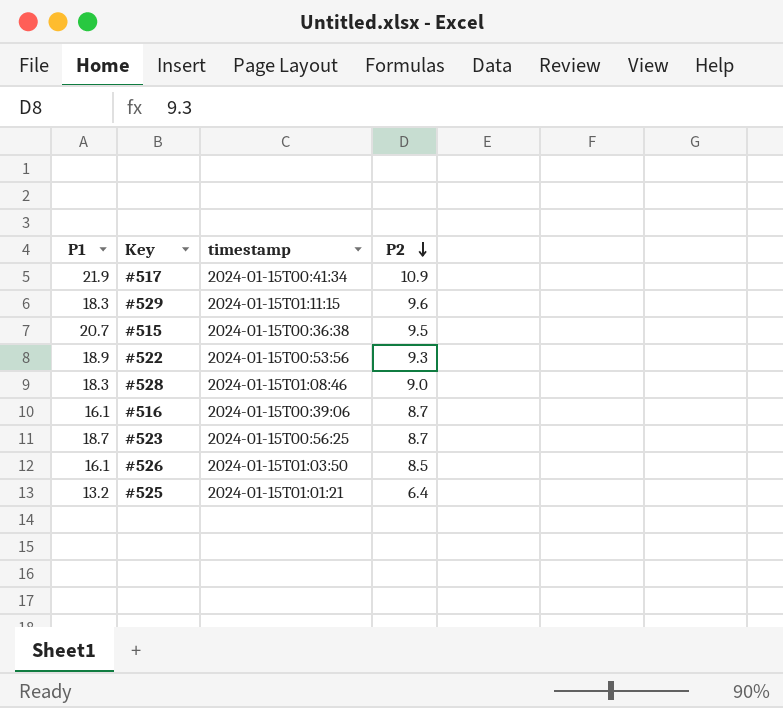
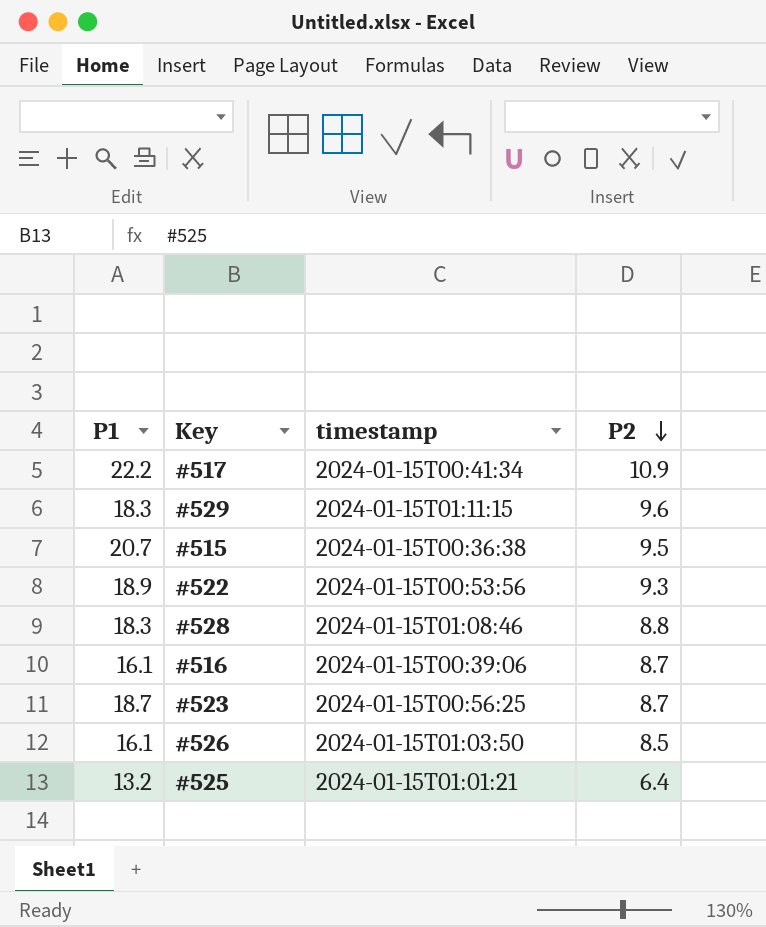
#517 | P1: 21.9 -> 22.2
#528 | P2: 9.0 -> 8.8

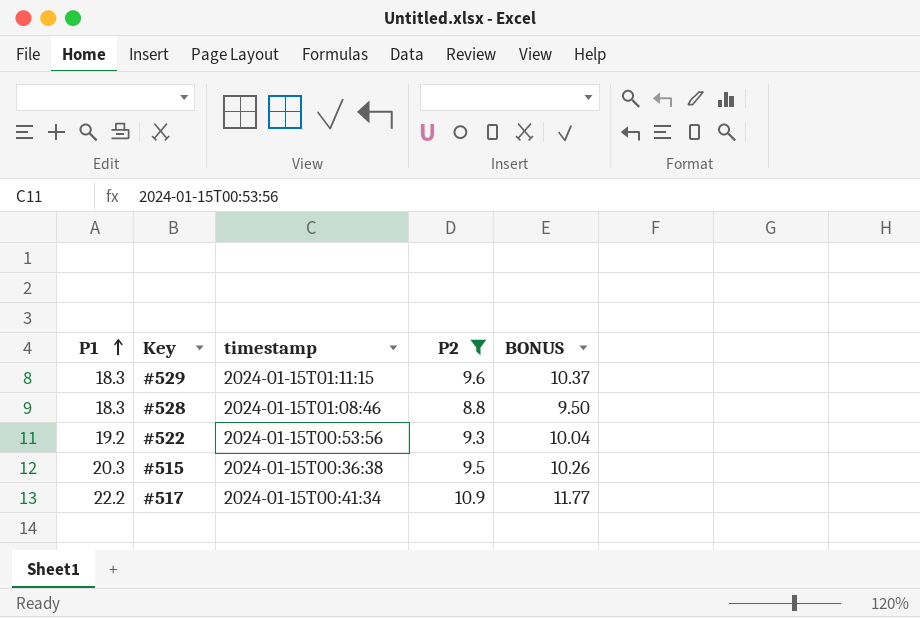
filter: none -> P2 >= 8.8
row order: P2 descending -> P1 ascending
column BONUS | formula: none -> [P2] * 1.08
#522 | P1: 18.9 -> 19.2
#515 | P1: 20.7 -> 20.3

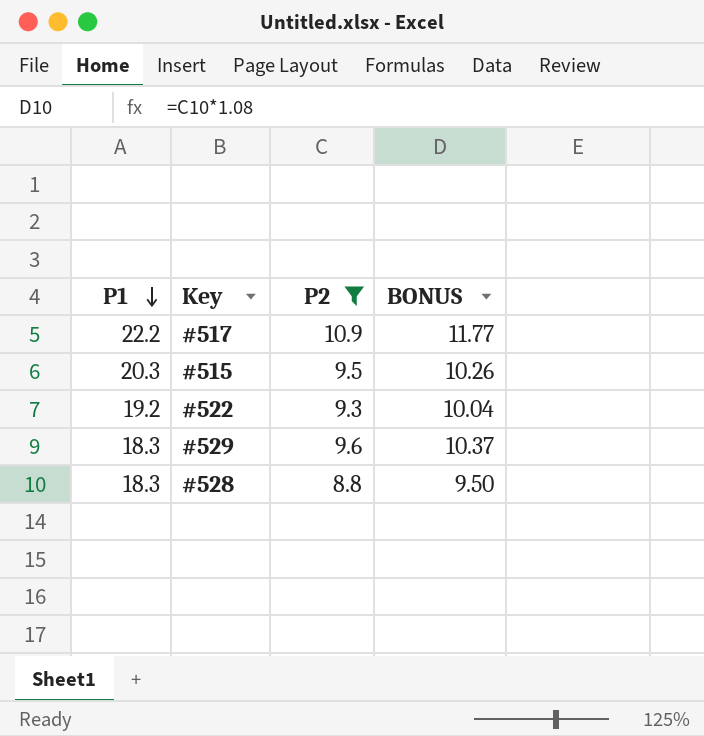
row order: P1 ascending -> P1 descending
column timestamp | position: 3 -> none

